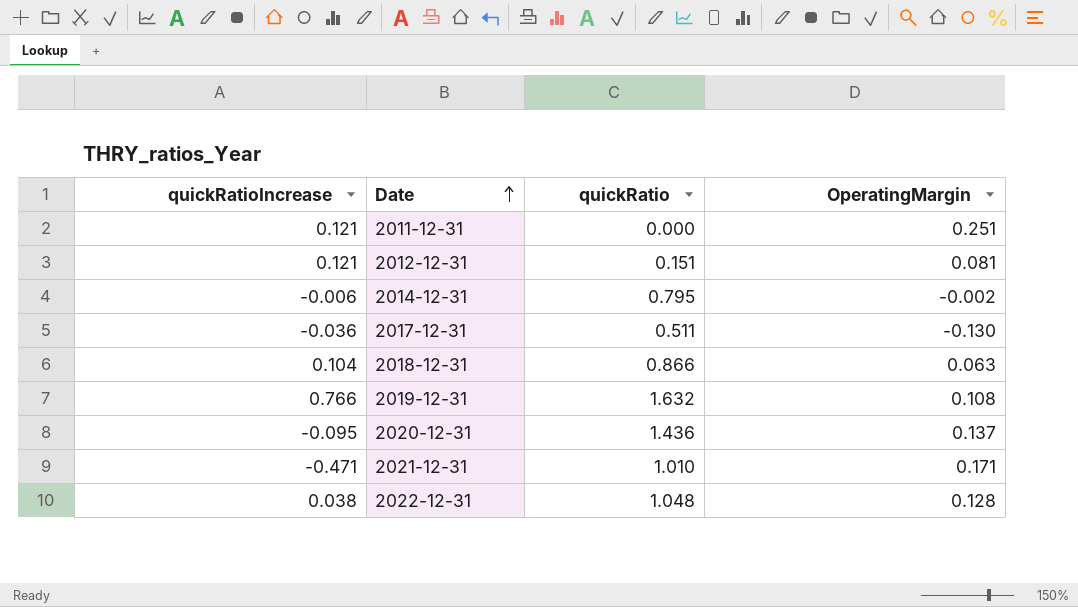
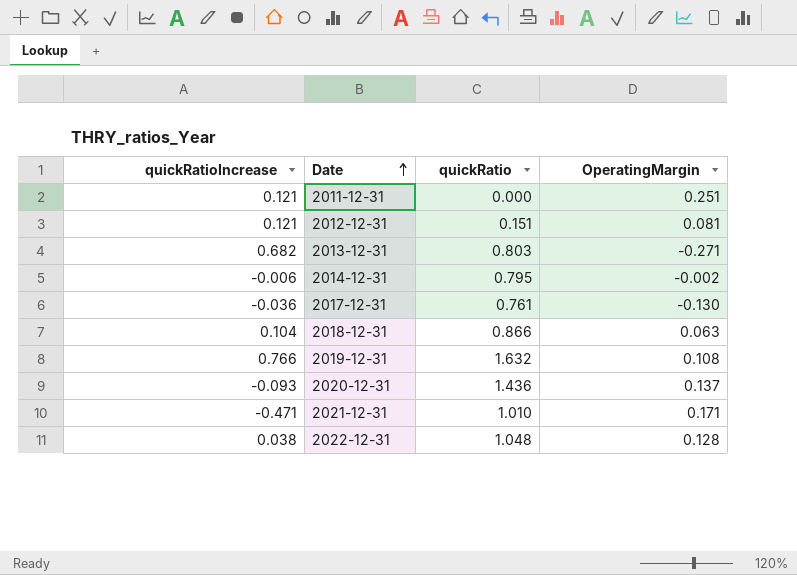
row 2013-12-31: none -> 0.682 | 0.803 | -0.271
2017-12-31 | quickRatio: 0.511 -> 0.761
2020-12-31 | quickRatioIncrease: -0.095 -> -0.093

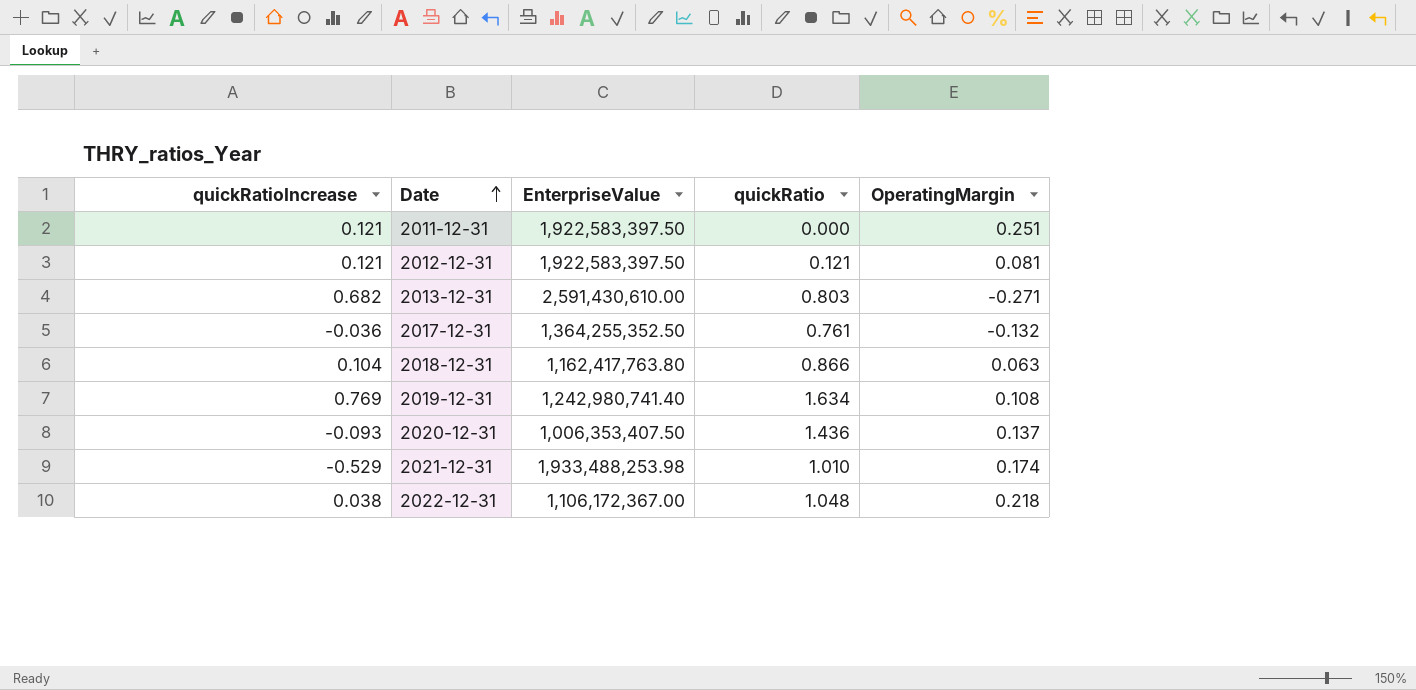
column EnterpriseValue | position: none -> 3
row 2014-12-31: -0.006 | 0.795 | -0.002 -> none
2012-12-31 | quickRatio: 0.151 -> 0.121
2017-12-31 | OperatingMargin: -0.130 -> -0.132
2019-12-31 | quickRatioIncrease: 0.766 -> 0.769
2019-12-31 | quickRatio: 1.632 -> 1.634
2021-12-31 | quickRatioIncrease: -0.471 -> -0.529
2021-12-31 | OperatingMargin: 0.171 -> 0.174
2022-12-31 | OperatingMargin: 0.128 -> 0.218

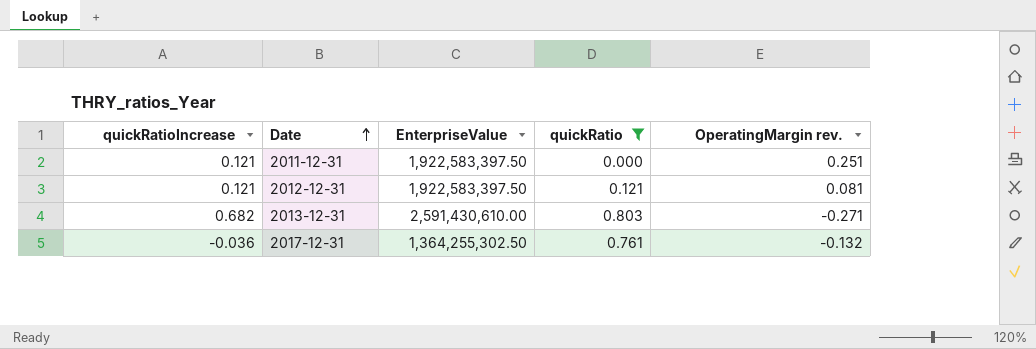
filter: none -> quickRatio <= 0.803
column name: OperatingMargin -> OperatingMargin rev.
2017-12-31 | EnterpriseValue: 1,364,255,352.50 -> 1,364,255,302.50

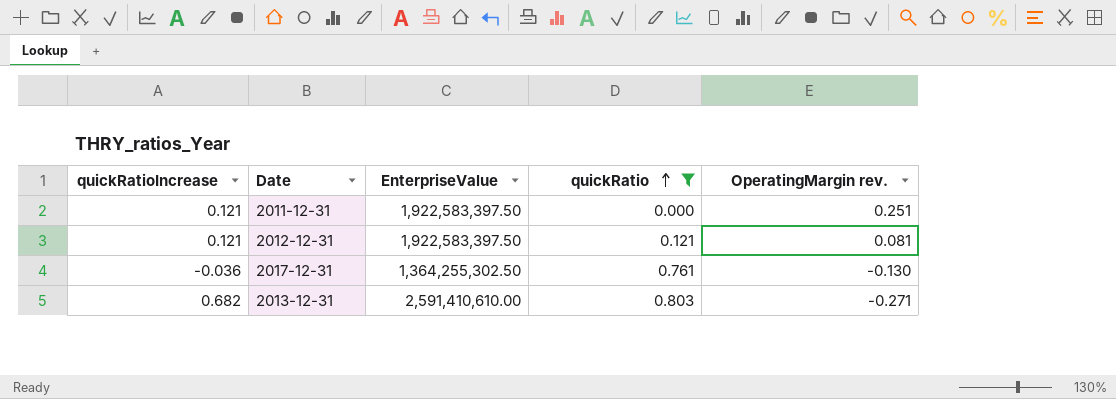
row order: Date ascending -> quickRatio ascending
2017-12-31 | OperatingMargin rev.: -0.132 -> -0.130
2013-12-31 | EnterpriseValue: 2,591,430,610.00 -> 2,591,410,610.00

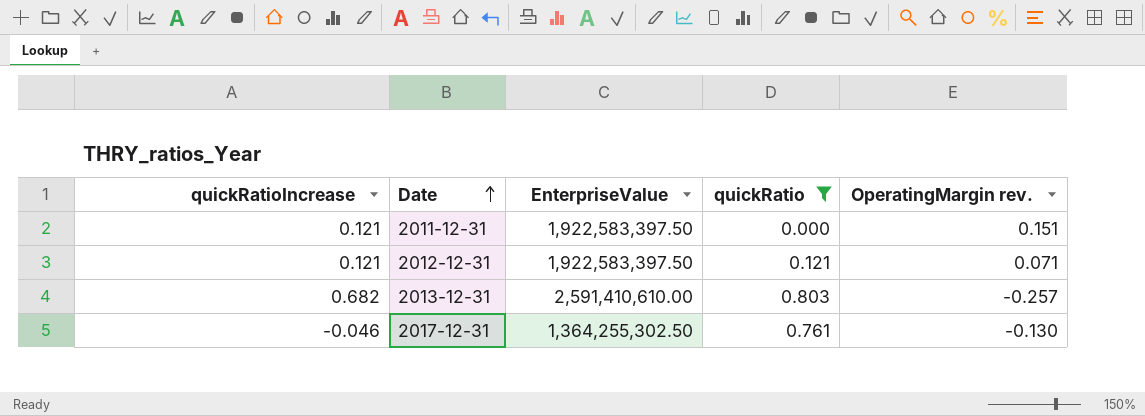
row order: quickRatio ascending -> Date ascending
2011-12-31 | OperatingMargin rev.: 0.251 -> 0.151
2012-12-31 | OperatingMargin rev.: 0.081 -> 0.071
2013-12-31 | OperatingMargin rev.: -0.271 -> -0.257
2017-12-31 | quickRatioIncrease: -0.036 -> -0.046

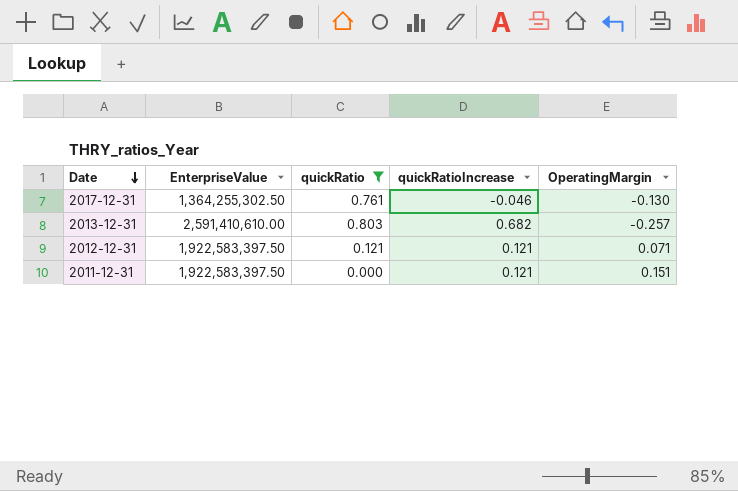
row order: Date ascending -> Date descending
column quickRatioIncrease | position: 1 -> 4
column name: OperatingMargin rev. -> OperatingMargin

